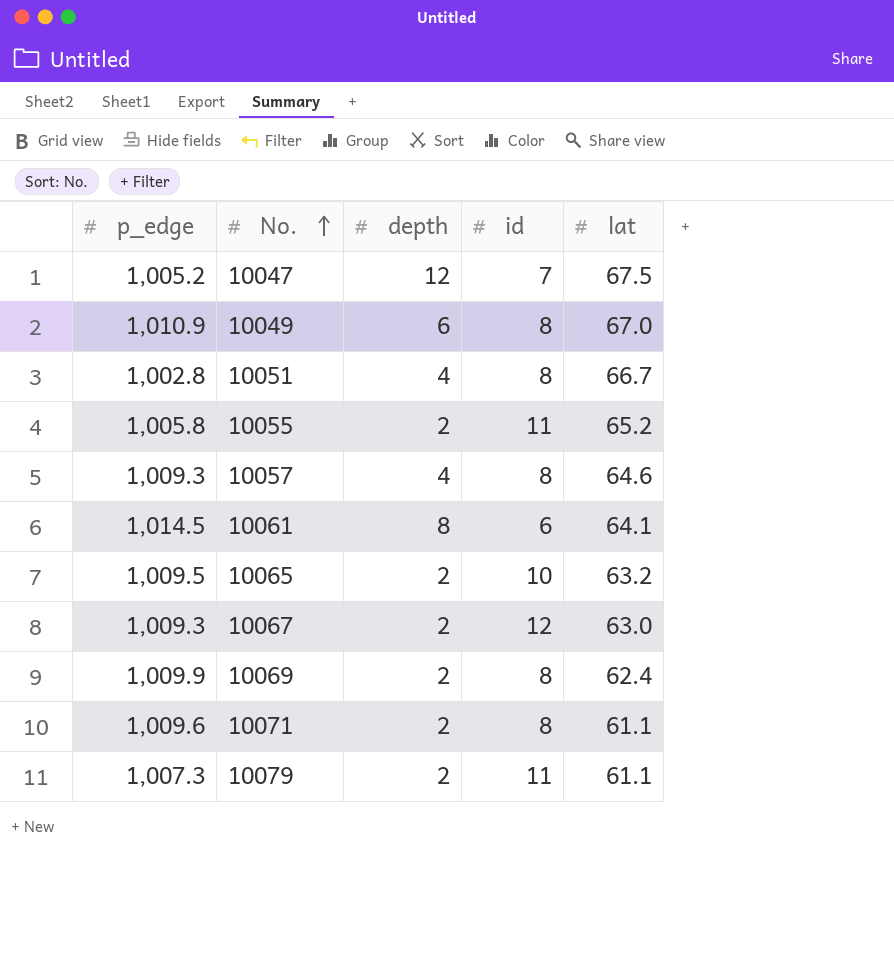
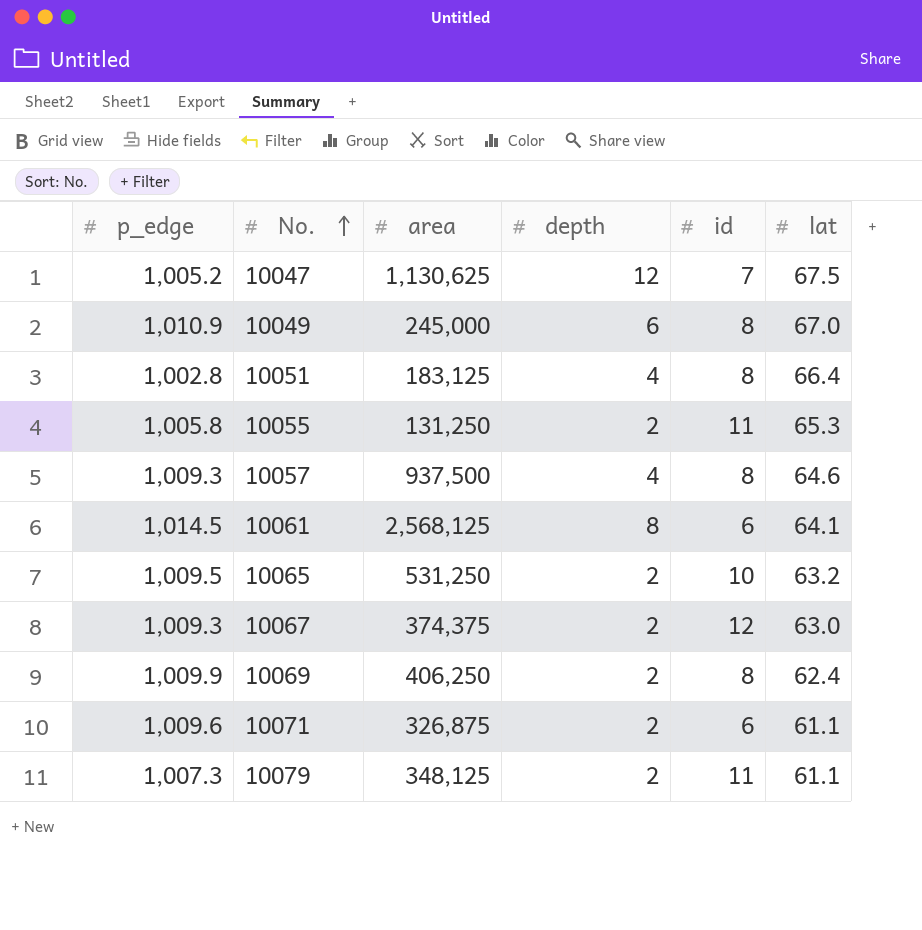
column area | position: none -> 3
10051 | lat: 66.7 -> 66.4
10055 | lat: 65.2 -> 65.3
10071 | id: 8 -> 6

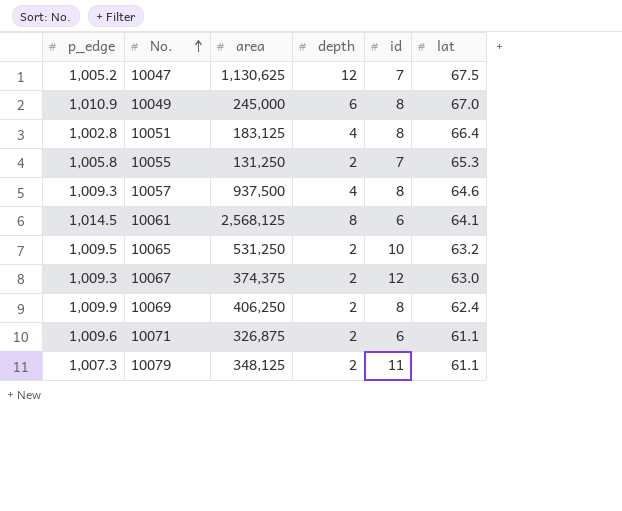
10055 | id: 11 -> 7

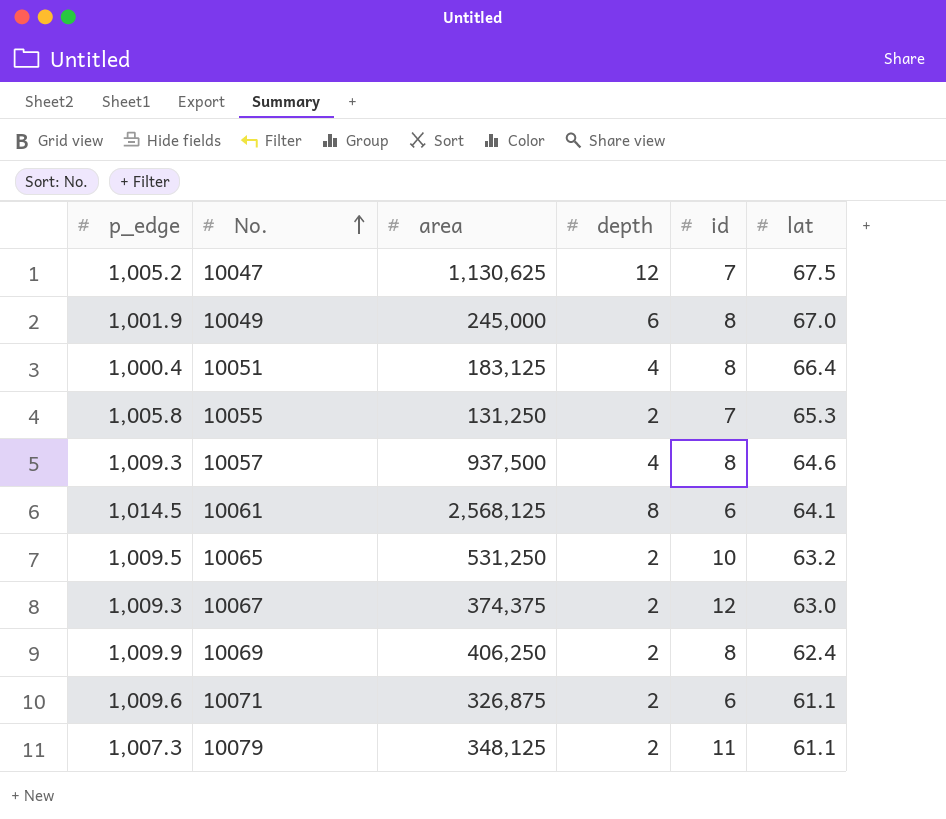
10049 | p_edge: 1,010.9 -> 1,001.9
10051 | p_edge: 1,002.8 -> 1,000.4

